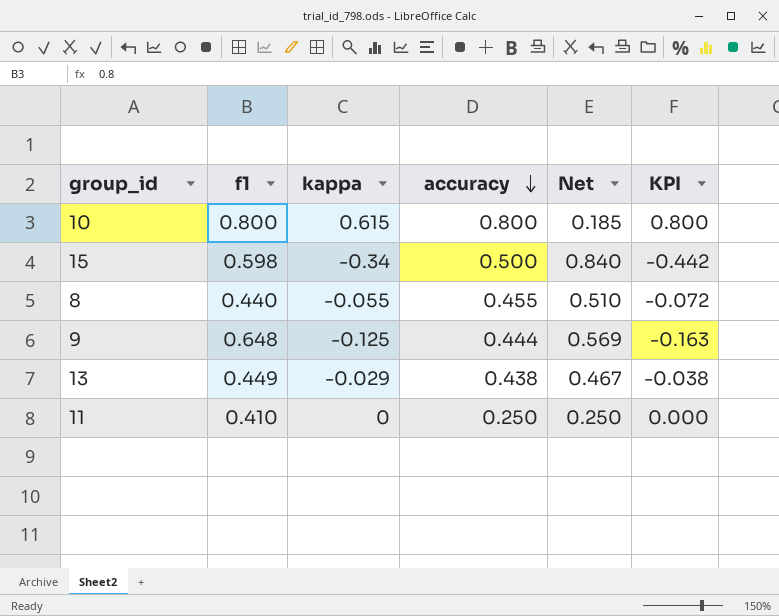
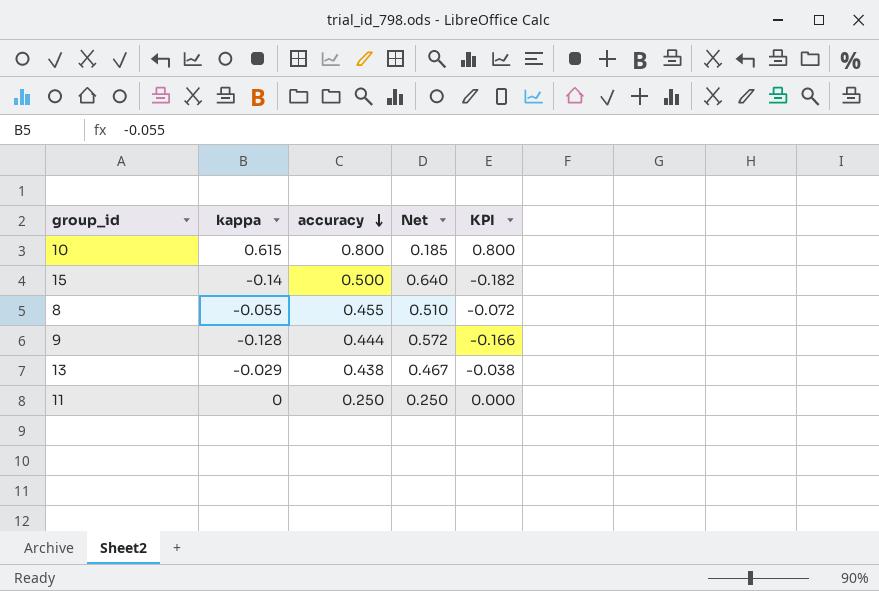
column f1 | position: 2 -> none
15 | kappa: -0.34 -> -0.14
15 | Net: 0.840 -> 0.640
15 | KPI: -0.442 -> -0.182
9 | kappa: -0.125 -> -0.128
9 | Net: 0.569 -> 0.572
9 | KPI: -0.163 -> -0.166

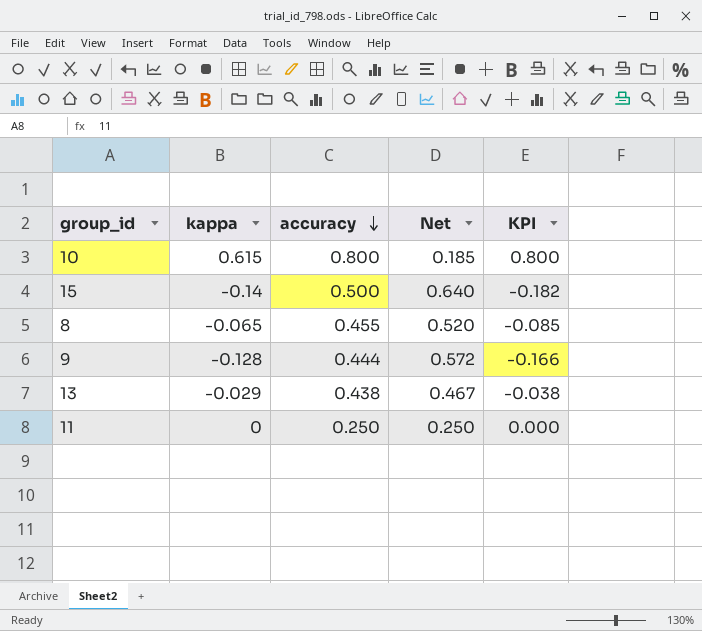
8 | kappa: -0.055 -> -0.065
8 | Net: 0.510 -> 0.520
8 | KPI: -0.072 -> -0.085

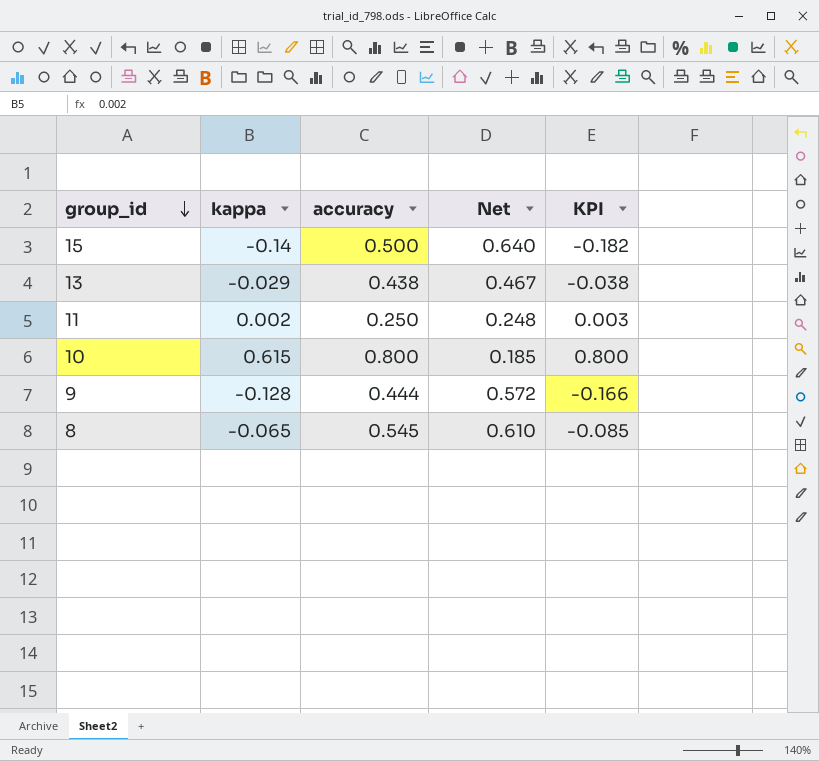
row order: accuracy descending -> group_id descending
11 | kappa: 0 -> 0.002
11 | Net: 0.250 -> 0.248
11 | KPI: 0.000 -> 0.003
8 | accuracy: 0.455 -> 0.545
8 | Net: 0.520 -> 0.610

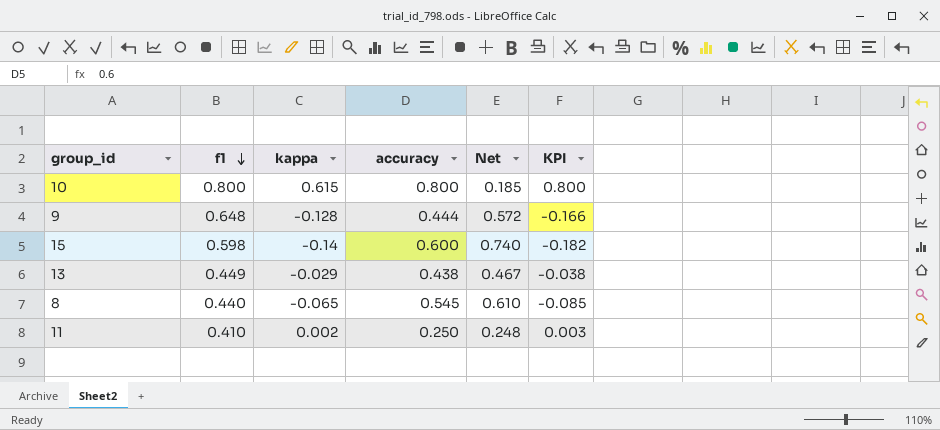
row order: group_id descending -> f1 descending
column f1 | position: none -> 2
15 | accuracy: 0.500 -> 0.600
15 | Net: 0.640 -> 0.740

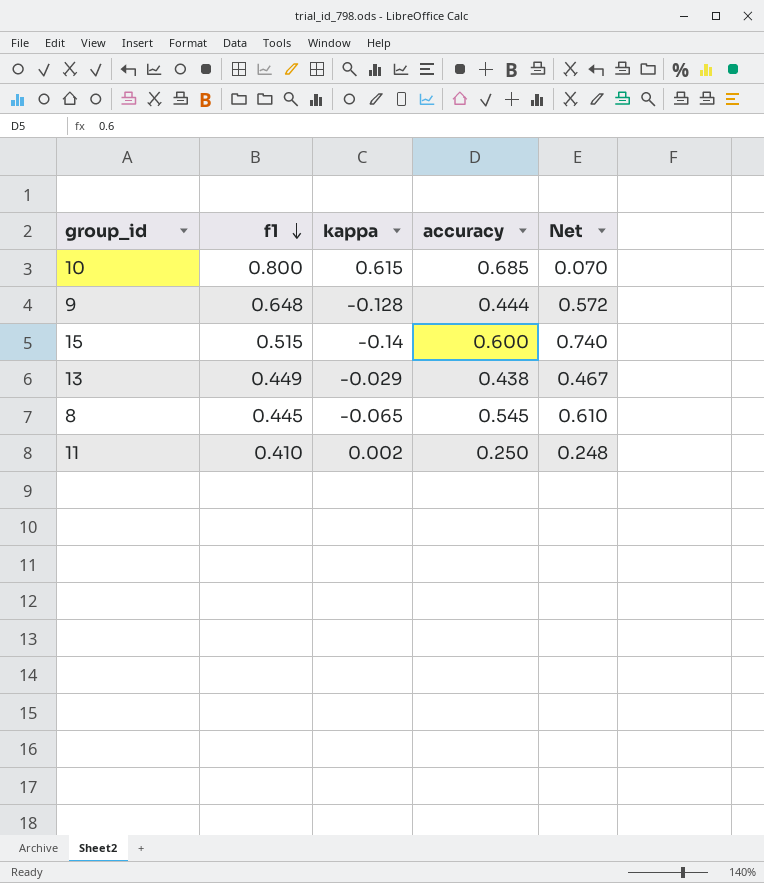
column KPI | formula: [kappa] * 1.3 -> none
10 | accuracy: 0.800 -> 0.685
10 | Net: 0.185 -> 0.070
15 | f1: 0.598 -> 0.515
8 | f1: 0.440 -> 0.445

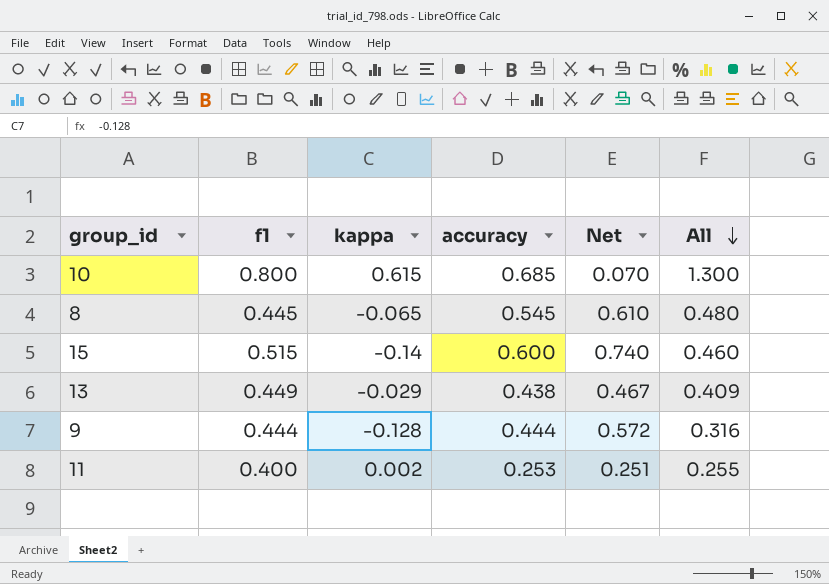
row order: f1 descending -> All descending
column All | formula: none -> [kappa] + [accuracy]
9 | f1: 0.648 -> 0.444
11 | f1: 0.410 -> 0.400
11 | accuracy: 0.250 -> 0.253
11 | Net: 0.248 -> 0.251

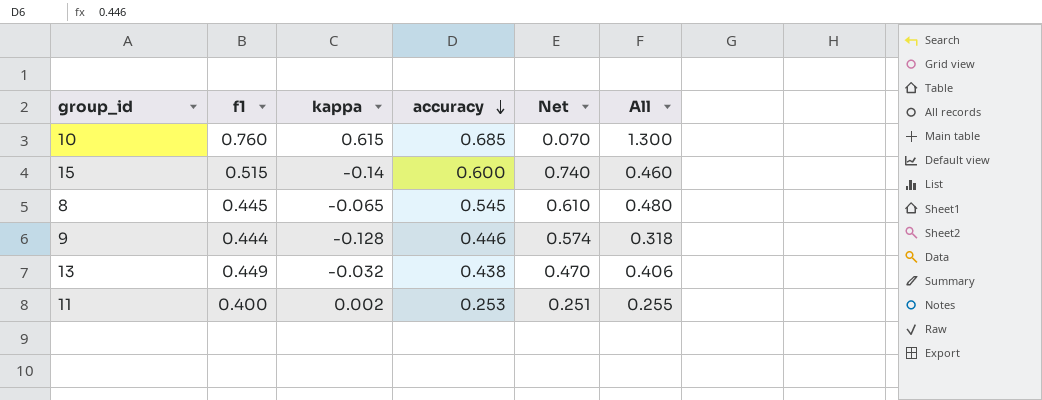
row order: All descending -> accuracy descending
10 | f1: 0.800 -> 0.760
9 | accuracy: 0.444 -> 0.446
9 | Net: 0.572 -> 0.574
9 | All: 0.316 -> 0.318
13 | kappa: -0.029 -> -0.032
13 | Net: 0.467 -> 0.470
13 | All: 0.409 -> 0.406

